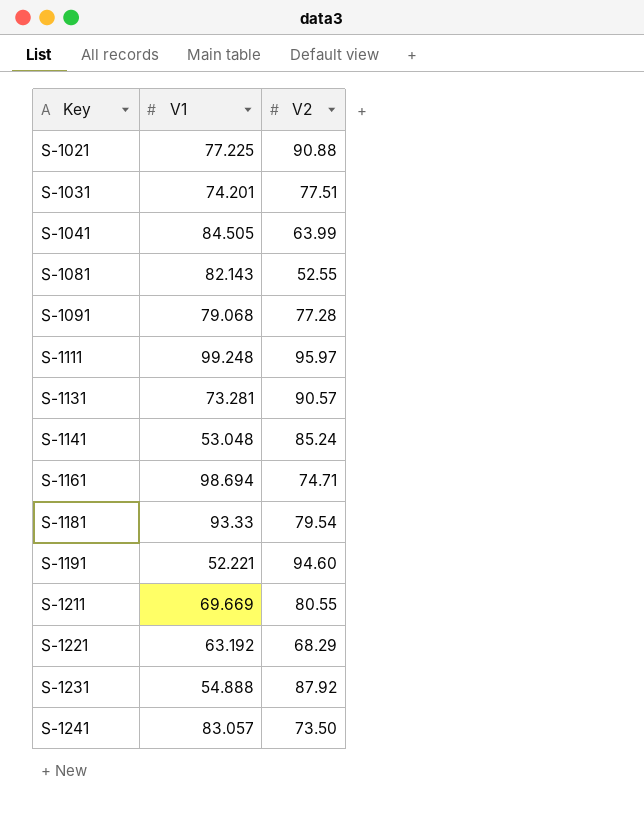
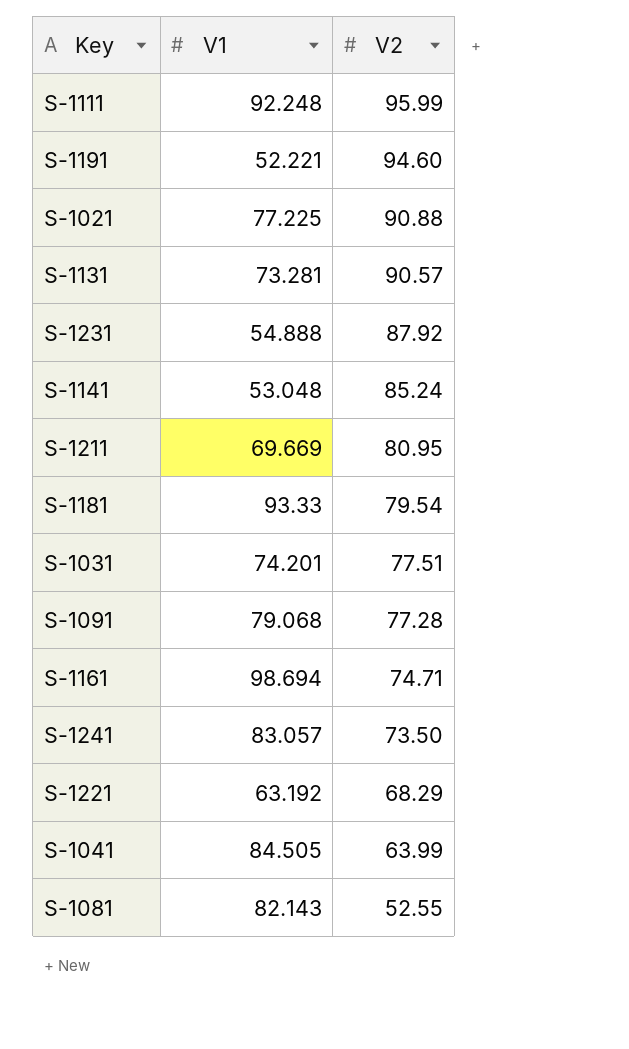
row order: Key ascending -> V2 descending
S-1111 | V1: 99.248 -> 92.248
S-1111 | V2: 95.97 -> 95.99
S-1211 | V2: 80.55 -> 80.95

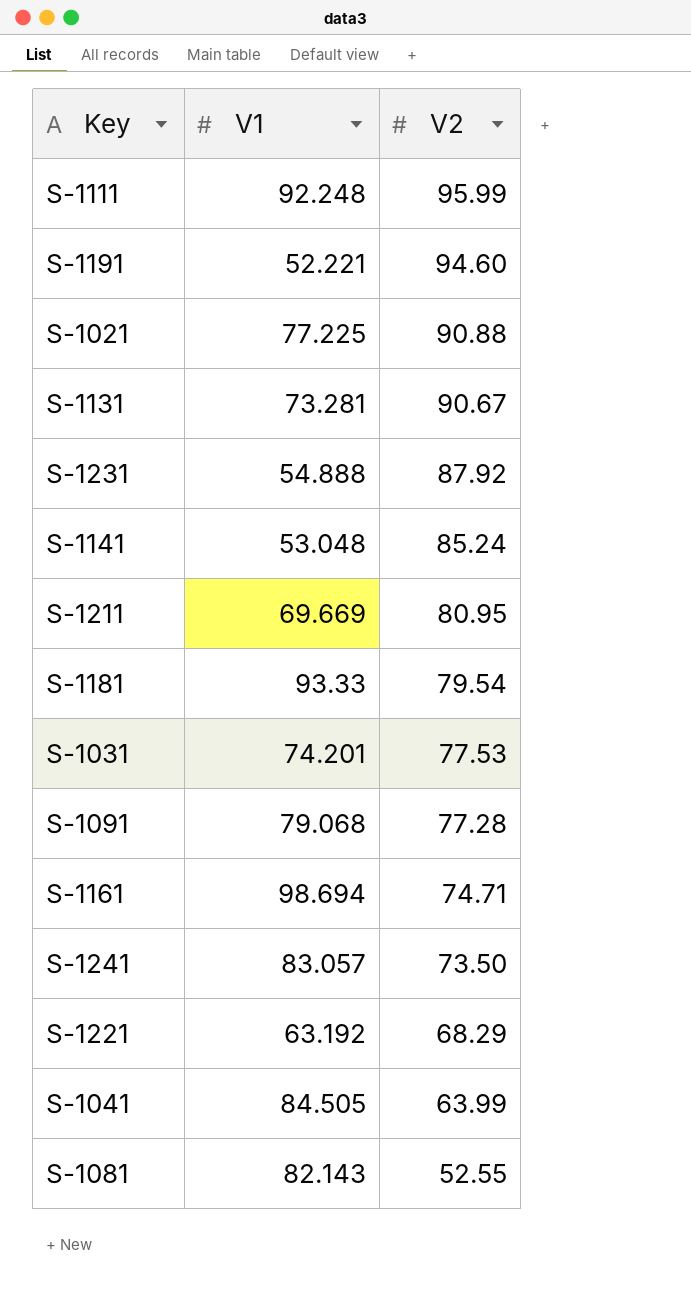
S-1131 | V2: 90.57 -> 90.67
S-1031 | V2: 77.51 -> 77.53

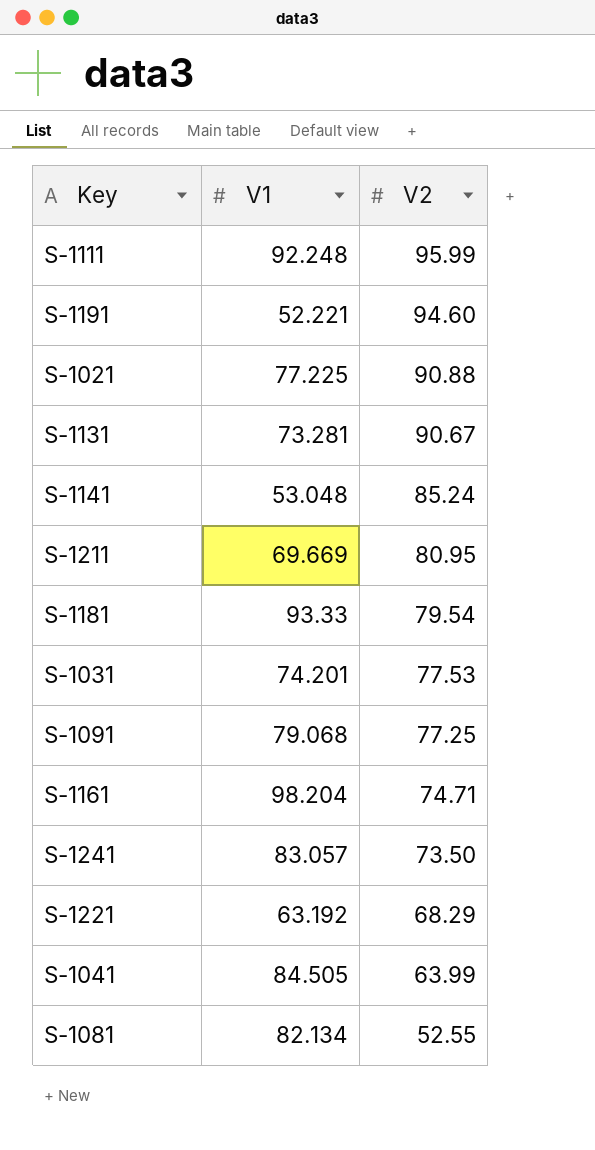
row S-1231: 54.888 | 87.92 -> none
S-1091 | V2: 77.28 -> 77.25
S-1161 | V1: 98.694 -> 98.204
S-1081 | V1: 82.143 -> 82.134

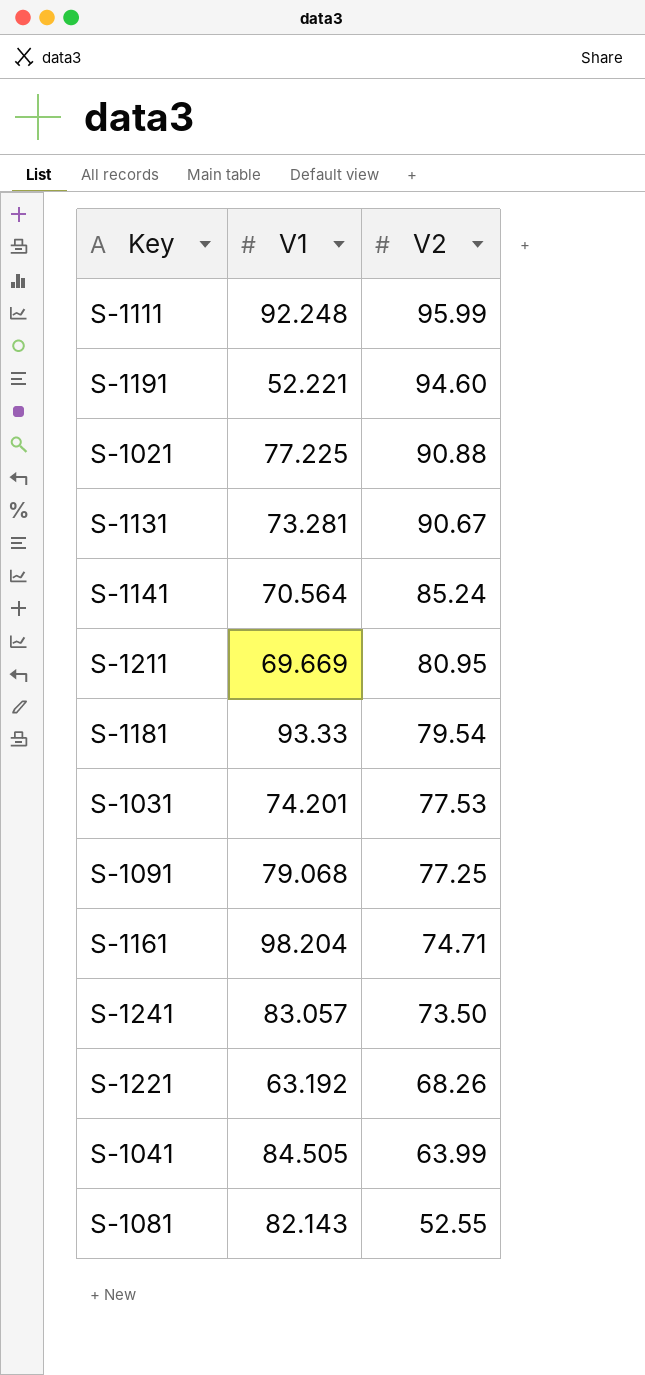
S-1141 | V1: 53.048 -> 70.564
S-1221 | V2: 68.29 -> 68.26
S-1081 | V1: 82.134 -> 82.143

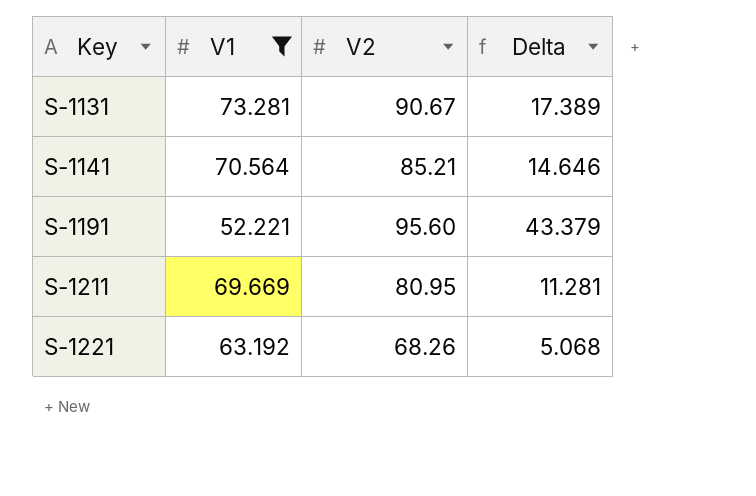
filter: none -> V1 <= 73.281
row order: V2 descending -> Key ascending
column Delta | formula: none -> [V2] - [V1]
S-1141 | V2: 85.24 -> 85.21
S-1191 | V2: 94.60 -> 95.60

